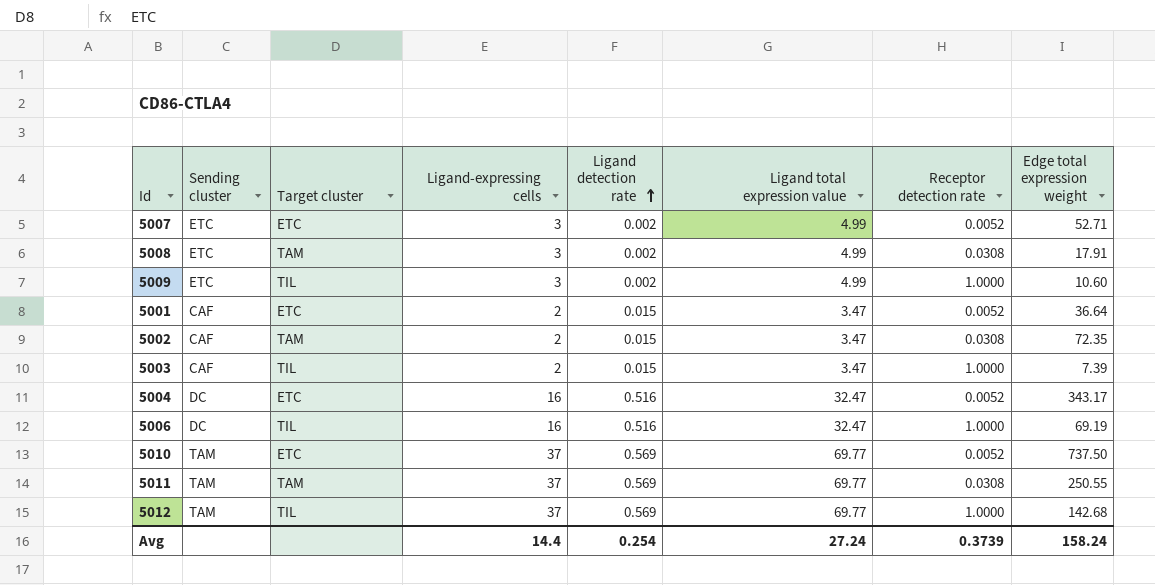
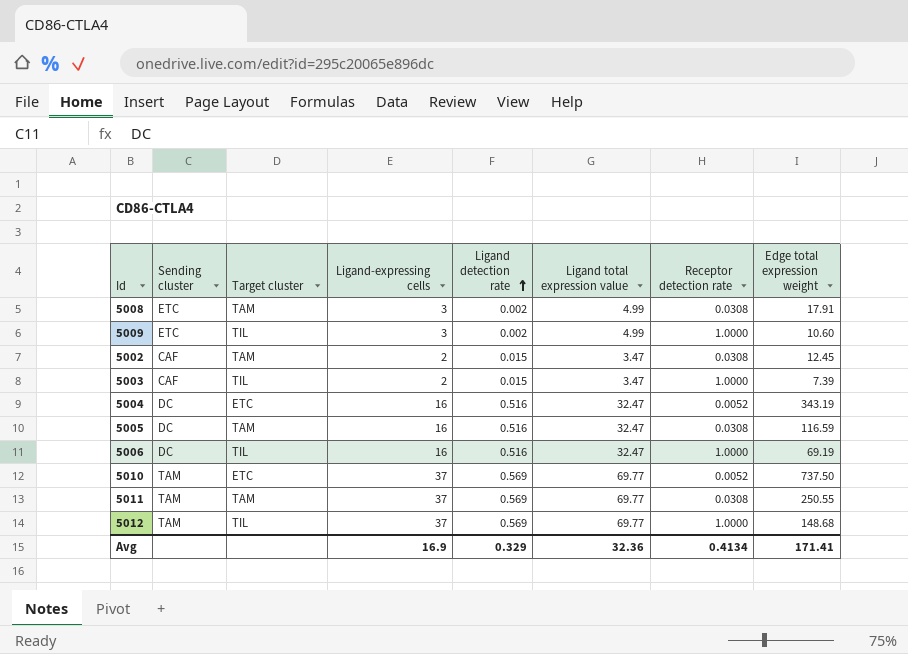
row 5007: ETC | ETC | 3 | 0.002 | 4.99 | 0.0052 | 52.71 -> none
row 5001: CAF | ETC | 2 | 0.015 | 3.47 | 0.0052 | 36.64 -> none
5002 | Edge total expression weight: 72.35 -> 12.45
5004 | Edge total expression weight: 343.17 -> 343.19
row 5005: none -> DC | TAM | 16 | 0.516 | 32.47 | 0.0308 | 116.59
5012 | Edge total expression weight: 142.68 -> 148.68
Avg | Ligand-expressing cells: 14.4 -> 16.9
Avg | Ligand detection rate: 0.254 -> 0.329
Avg | Ligand total expression value: 27.24 -> 32.36
Avg | Receptor detection rate: 0.3739 -> 0.4134
Avg | Edge total expression weight: 158.24 -> 171.41

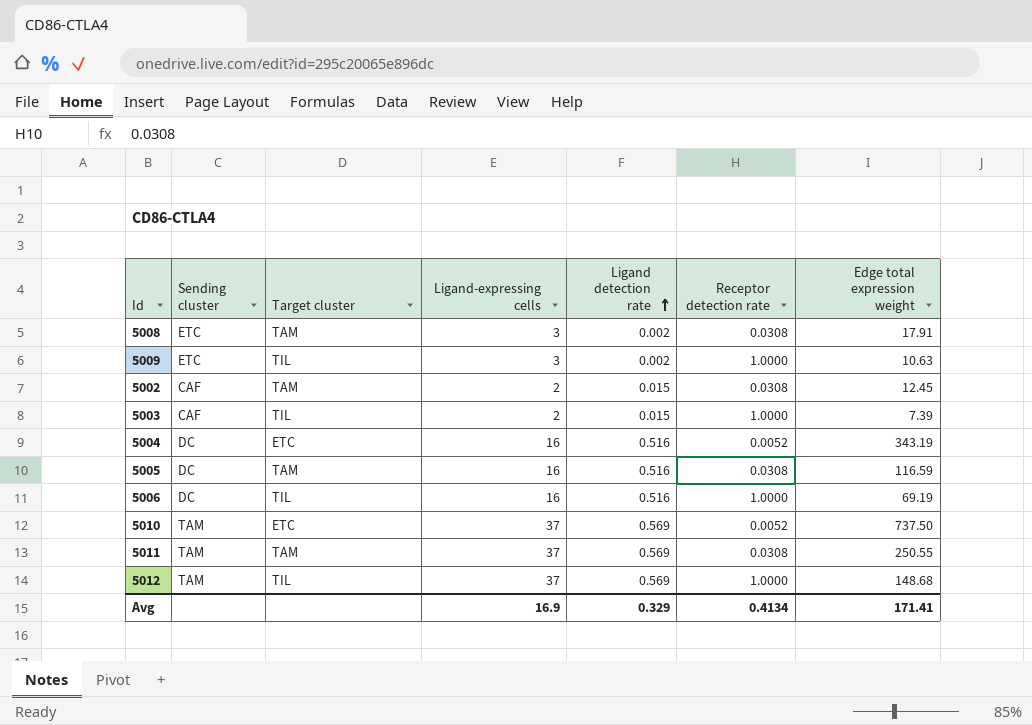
column Ligand total expression value | position: 6 -> none
5009 | Edge total expression weight: 10.60 -> 10.63

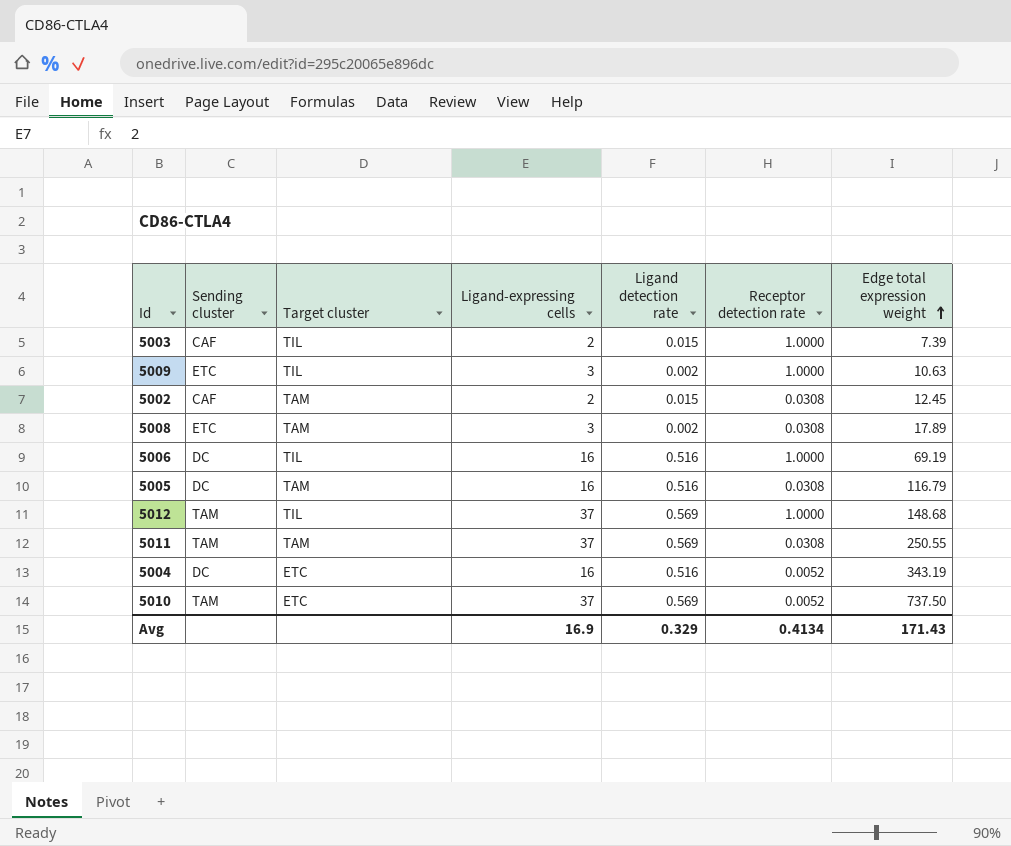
row order: Ligand detection rate ascending -> Edge total expression weight ascending
5008 | Edge total expression weight: 17.91 -> 17.89
5005 | Edge total expression weight: 116.59 -> 116.79
Avg | Edge total expression weight: 171.41 -> 171.43

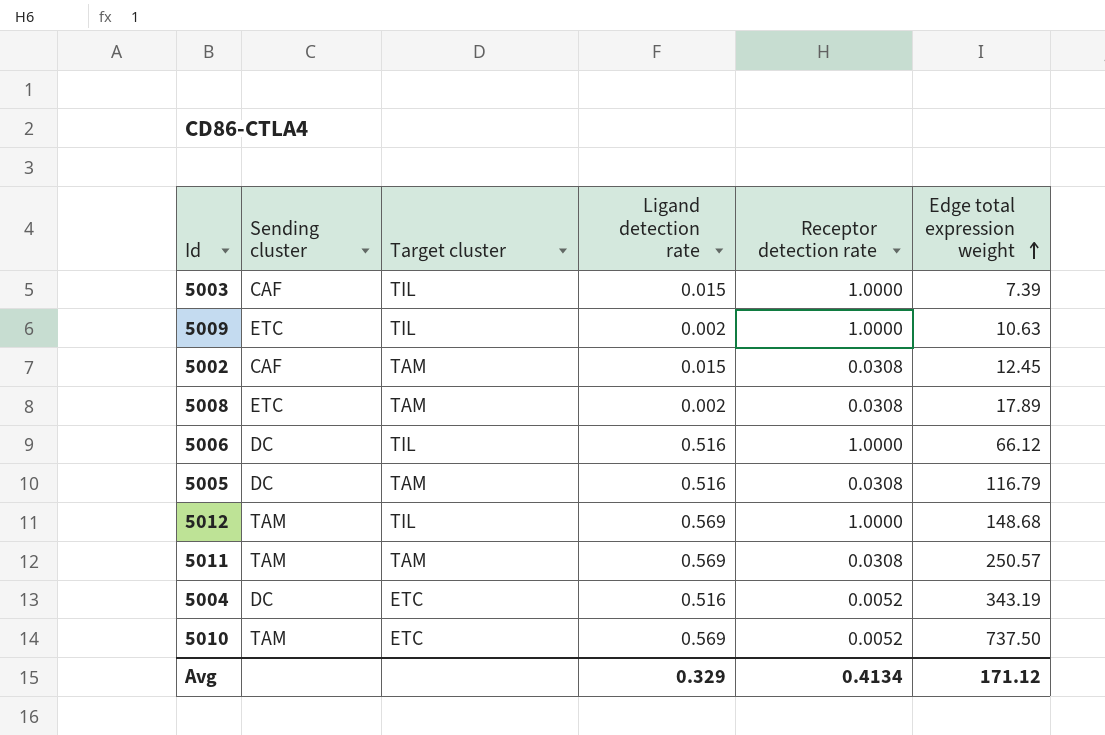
column Ligand-expressing cells | position: 4 -> none
5006 | Edge total expression weight: 69.19 -> 66.12
5011 | Edge total expression weight: 250.55 -> 250.57
Avg | Edge total expression weight: 171.43 -> 171.12

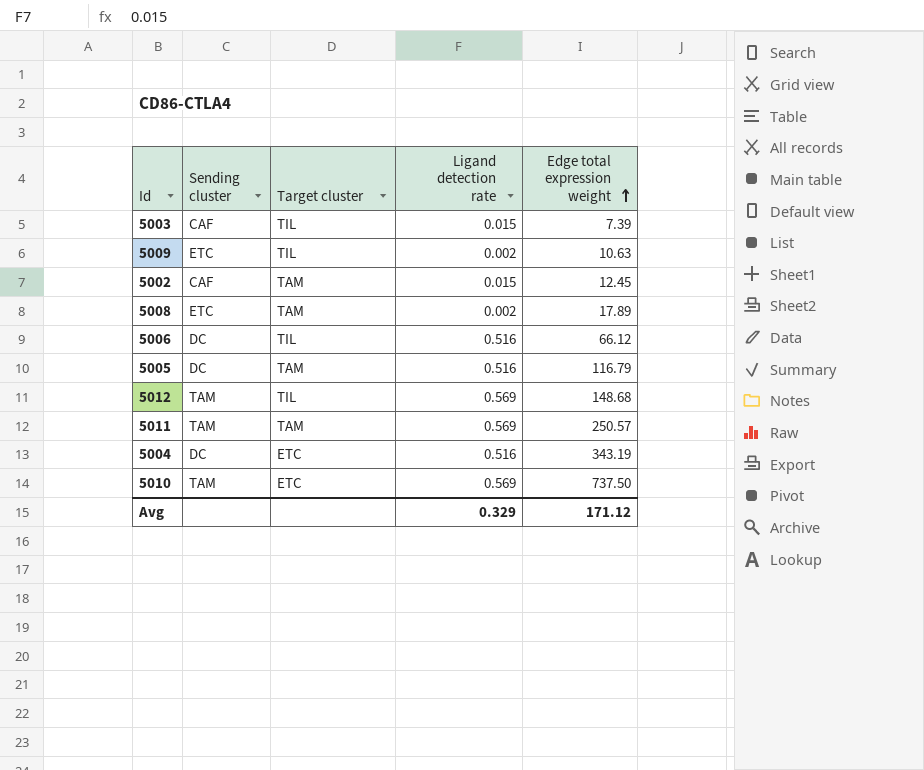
column Receptor detection rate | position: 5 -> none

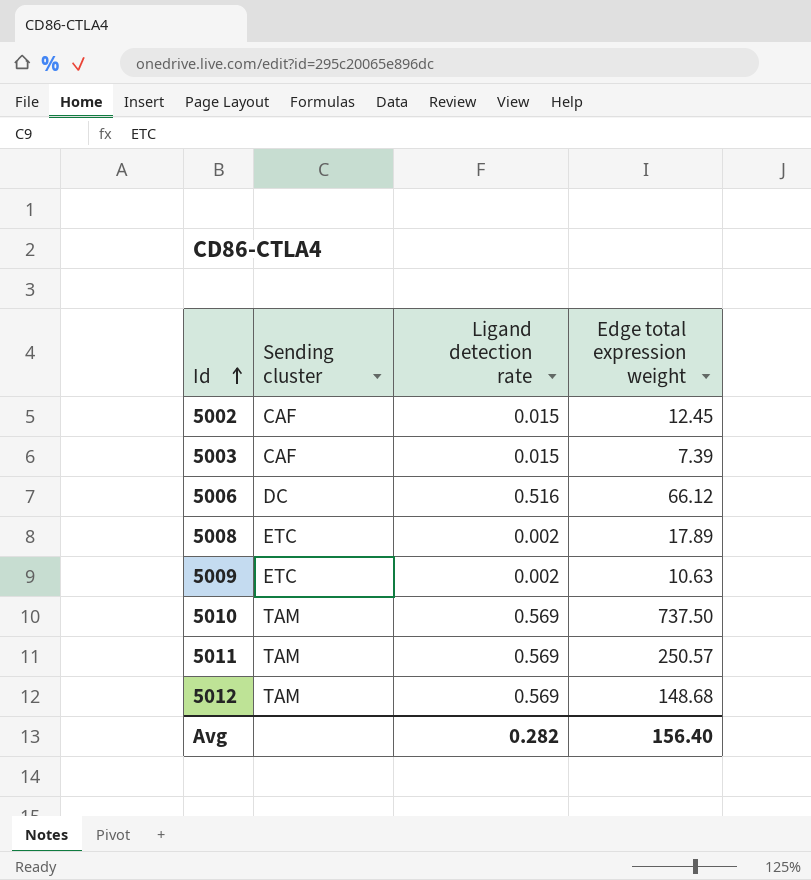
row order: Edge total expression weight ascending -> Id ascending
column Target cluster | position: 3 -> none
row 5005: DC | TAM | 0.516 | 116.79 -> none
row 5004: DC | ETC | 0.516 | 343.19 -> none
Avg | Ligand detection rate: 0.329 -> 0.282
Avg | Edge total expression weight: 171.12 -> 156.40

